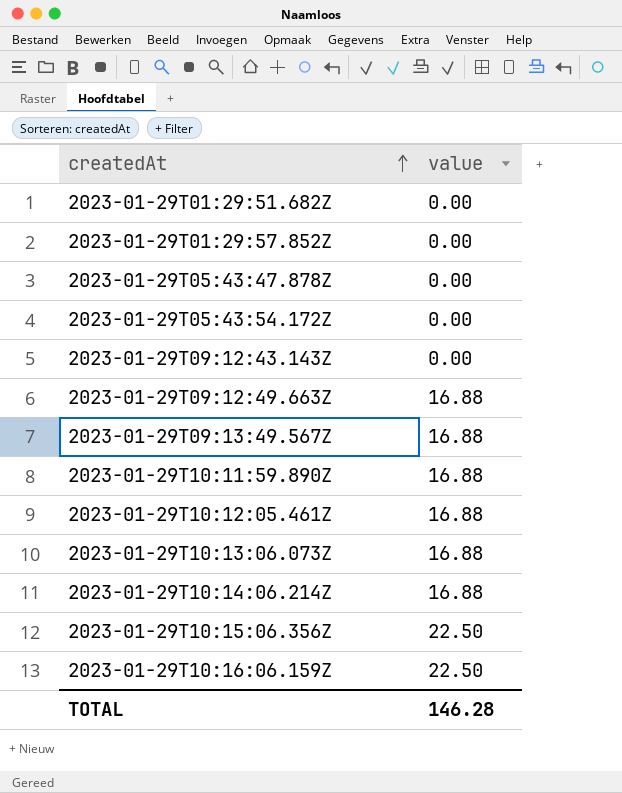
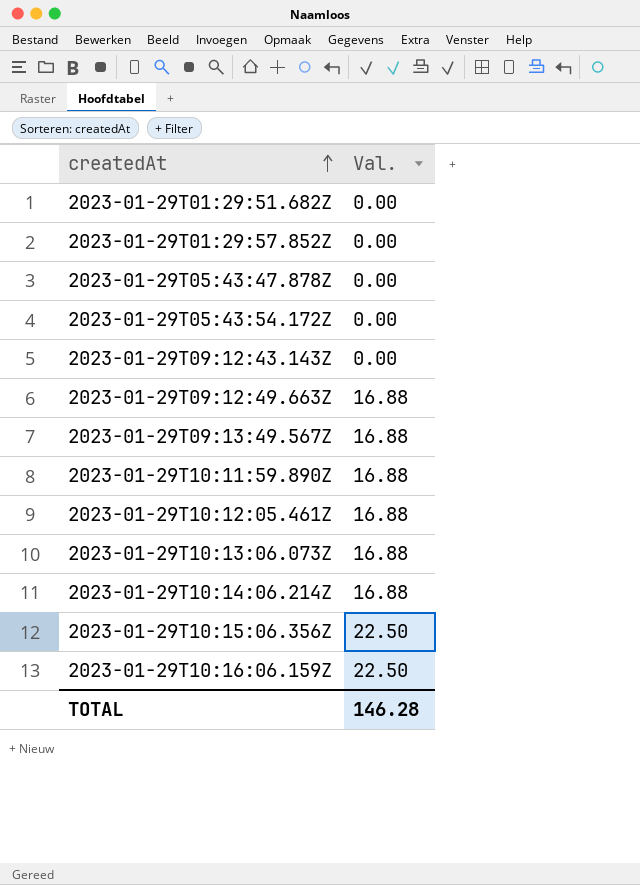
column name: value -> Val.

